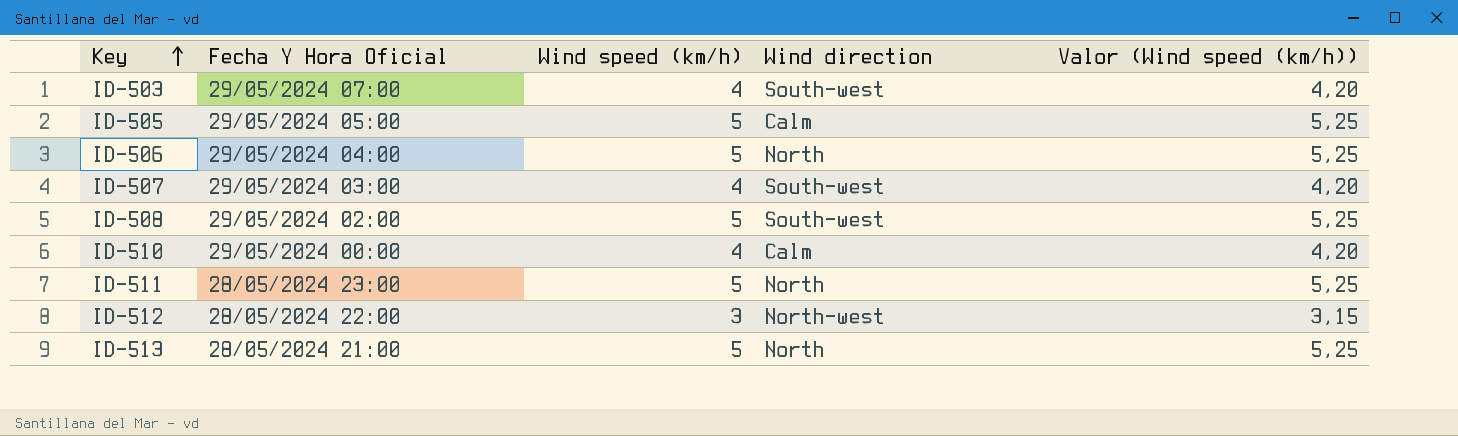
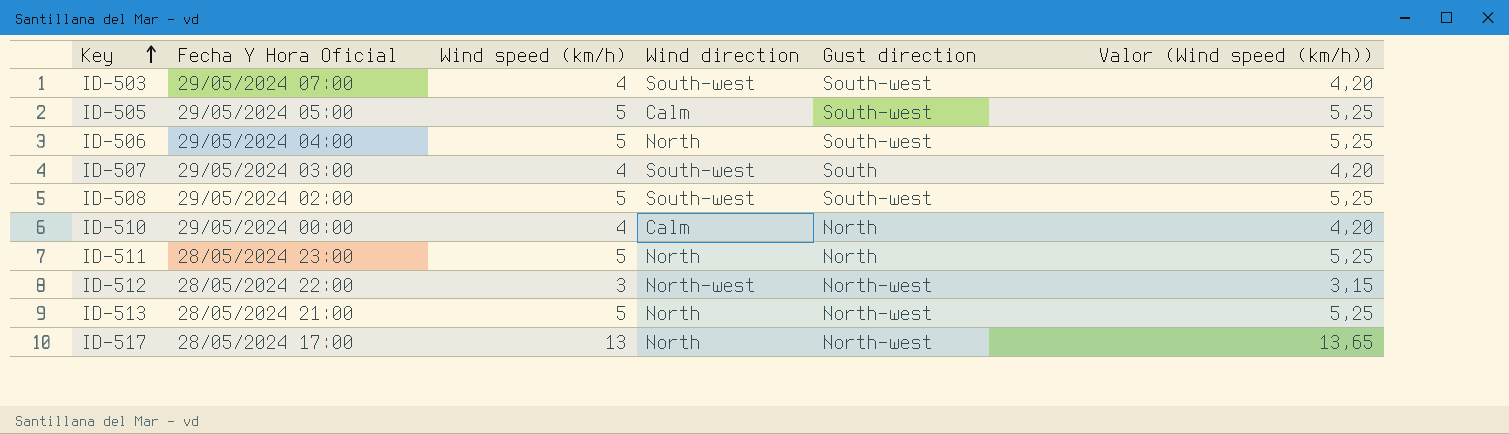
column Gust direction | position: none -> 5
row ID-517: none -> 28/05/2024 17:00 | 13 | North | North-west | 13,65

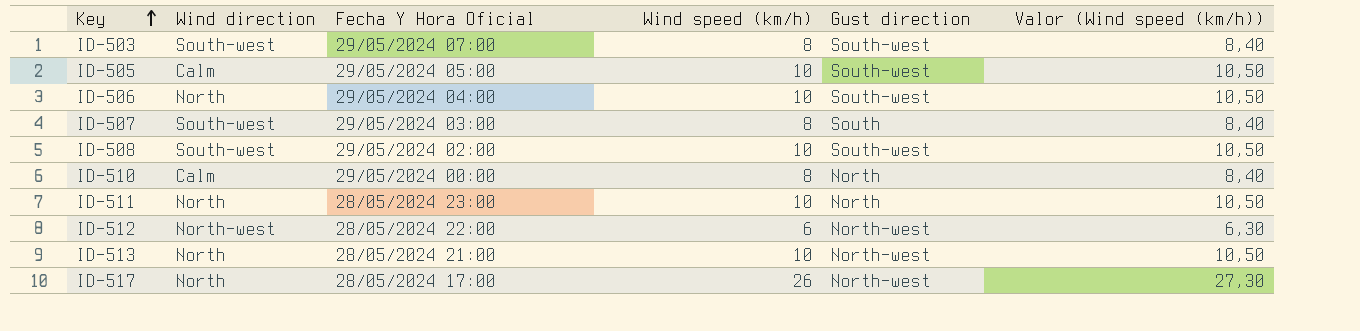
column Wind direction | position: 4 -> 2
ID-503 | Wind speed (km/h): 4 -> 8
ID-503 | Valor (Wind speed (km/h)): 4,20 -> 8,40
ID-505 | Wind speed (km/h): 5 -> 10
ID-505 | Valor (Wind speed (km/h)): 5,25 -> 10,50
ID-506 | Wind speed (km/h): 5 -> 10
ID-506 | Valor (Wind speed (km/h)): 5,25 -> 10,50
ID-507 | Wind speed (km/h): 4 -> 8
ID-507 | Valor (Wind speed (km/h)): 4,20 -> 8,40
ID-508 | Wind speed (km/h): 5 -> 10
ID-508 | Valor (Wind speed (km/h)): 5,25 -> 10,50
ID-510 | Wind speed (km/h): 4 -> 8
ID-510 | Valor (Wind speed (km/h)): 4,20 -> 8,40
ID-511 | Wind speed (km/h): 5 -> 10
ID-511 | Valor (Wind speed (km/h)): 5,25 -> 10,50
ID-512 | Wind speed (km/h): 3 -> 6
ID-512 | Valor (Wind speed (km/h)): 3,15 -> 6,30
ID-513 | Wind speed (km/h): 5 -> 10
ID-513 | Valor (Wind speed (km/h)): 5,25 -> 10,50
ID-517 | Wind speed (km/h): 13 -> 26
ID-517 | Valor (Wind speed (km/h)): 13,65 -> 27,30

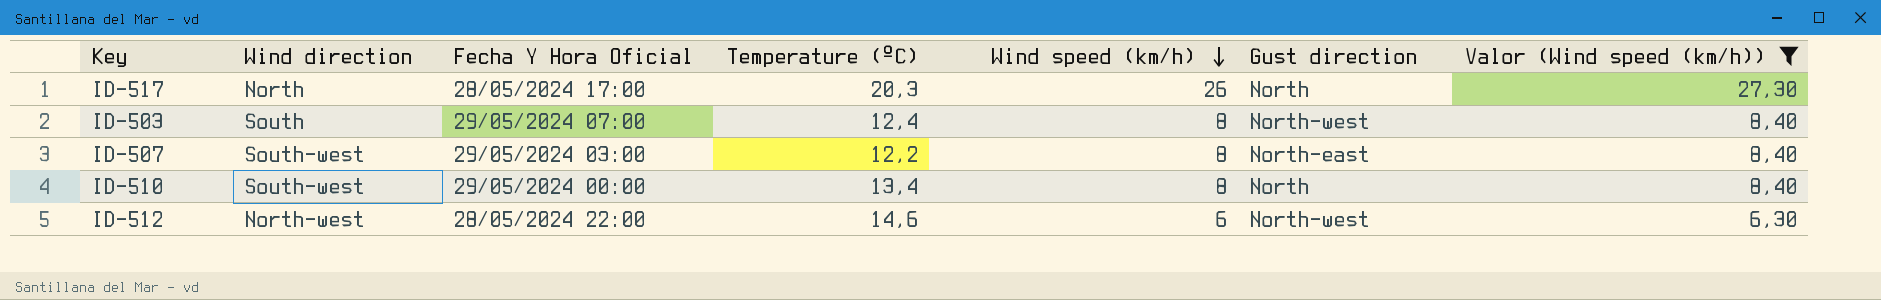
filter: none -> Valor (Wind speed (km/h)) != 10,50
row order: Key ascending -> Wind speed (km/h) descending
column Temperature (ºC) | position: none -> 4
ID-517 | Gust direction: North-west -> North
ID-503 | Wind direction: South-west -> South
ID-503 | Gust direction: South-west -> North-west
ID-507 | Gust direction: South -> North-east
ID-510 | Wind direction: Calm -> South-west

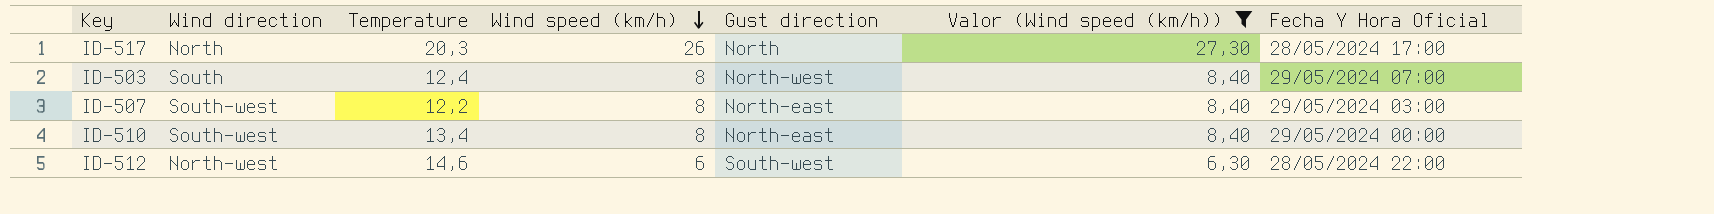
column name: Temperature (ºC) -> Temperature
column Fecha Y Hora Oficial | position: 3 -> 7
ID-510 | Gust direction: North -> North-east
ID-512 | Gust direction: North-west -> South-west

